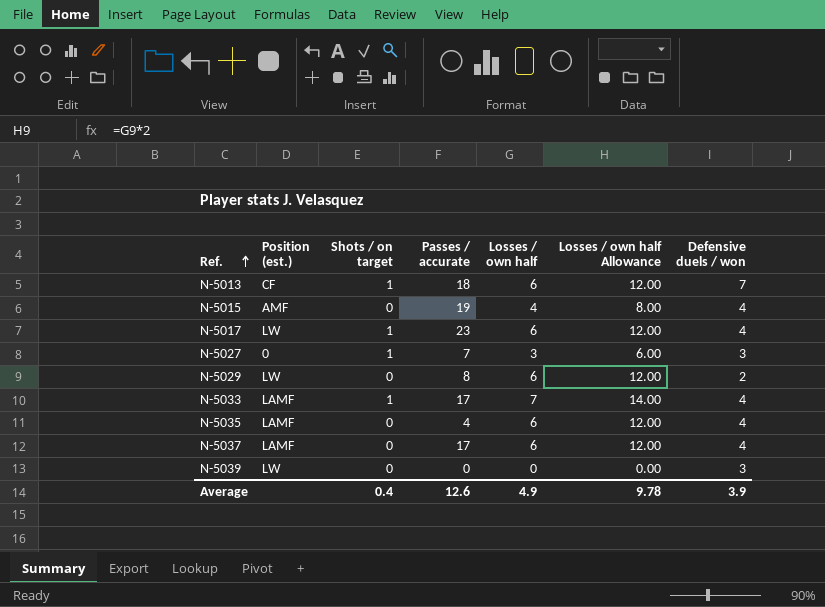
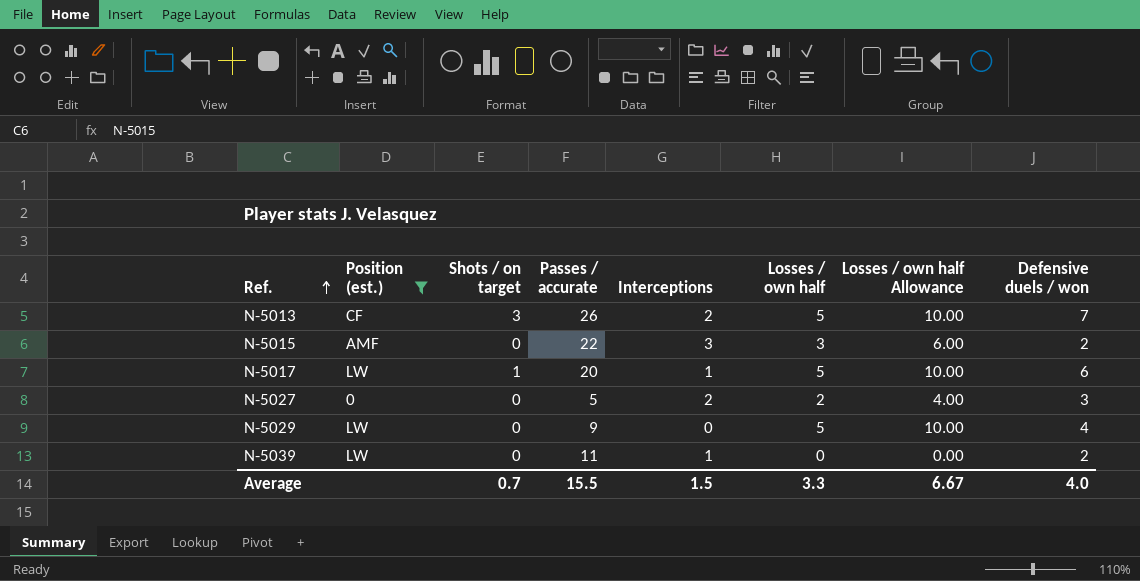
filter: none -> Position (est.) != LAMF
column Interceptions | position: none -> 5
N-5013 | Shots / on target: 1 -> 3
N-5013 | Passes / accurate: 18 -> 26
N-5013 | Losses / own half: 6 -> 5
N-5013 | Losses / own half Allowance: 12.00 -> 10.00
N-5015 | Passes / accurate: 19 -> 22
N-5015 | Losses / own half: 4 -> 3
N-5015 | Losses / own half Allowance: 8.00 -> 6.00
N-5015 | Defensive duels / won: 4 -> 2
N-5017 | Passes / accurate: 23 -> 20
N-5017 | Losses / own half: 6 -> 5
N-5017 | Losses / own half Allowance: 12.00 -> 10.00
N-5017 | Defensive duels / won: 4 -> 6
N-5027 | Shots / on target: 1 -> 0
N-5027 | Passes / accurate: 7 -> 5
N-5027 | Losses / own half: 3 -> 2
N-5027 | Losses / own half Allowance: 6.00 -> 4.00
N-5029 | Passes / accurate: 8 -> 9
N-5029 | Losses / own half: 6 -> 5
N-5029 | Losses / own half Allowance: 12.00 -> 10.00
N-5029 | Defensive duels / won: 2 -> 4
N-5039 | Passes / accurate: 0 -> 11
N-5039 | Defensive duels / won: 3 -> 2
Average | Shots / on target: 0.4 -> 0.7
Average | Passes / accurate: 12.6 -> 15.5
Average | Losses / own half: 4.9 -> 3.3
Average | Losses / own half Allowance: 9.78 -> 6.67
Average | Defensive duels / won: 3.9 -> 4.0

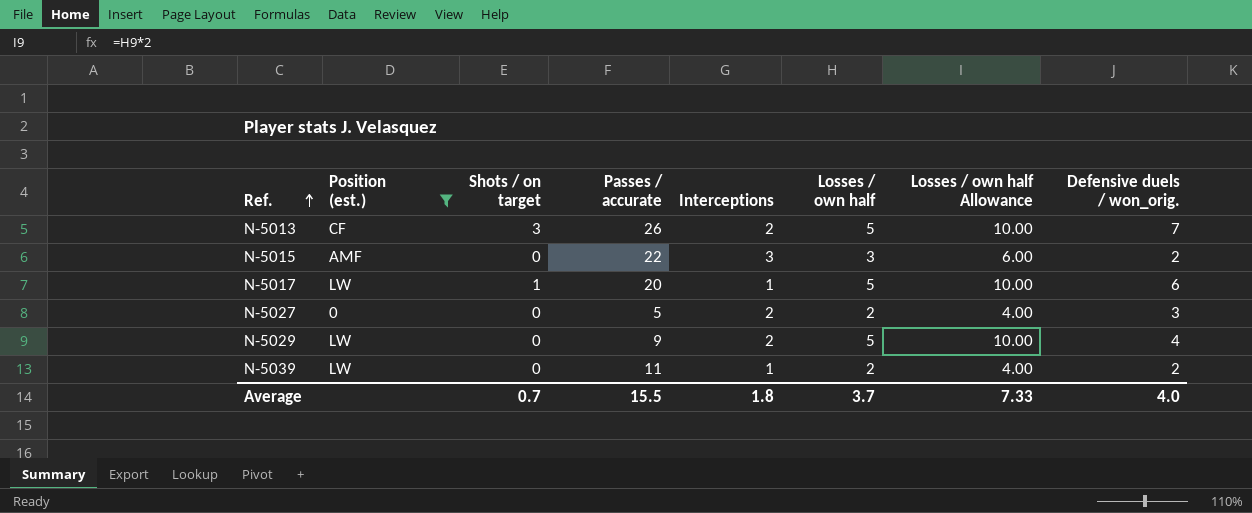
column name: Defensive duels / won -> Defensive duels / won_orig.
N-5029 | Interceptions: 0 -> 2
N-5039 | Losses / own half: 0 -> 2
N-5039 | Losses / own half Allowance: 0.00 -> 4.00
Average | Interceptions: 1.5 -> 1.8
Average | Losses / own half: 3.3 -> 3.7
Average | Losses / own half Allowance: 6.67 -> 7.33

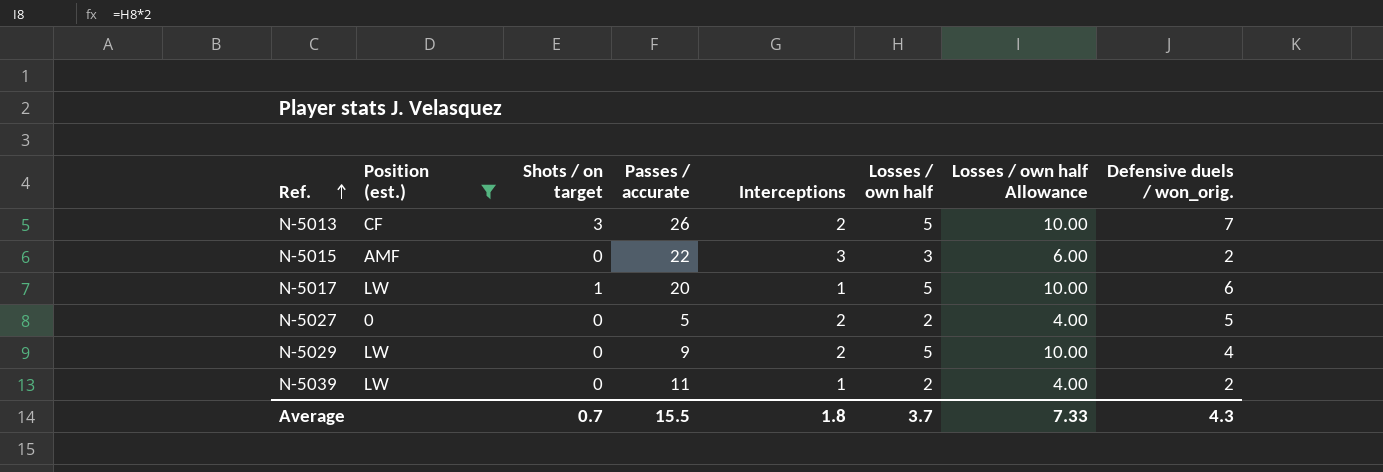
N-5027 | Defensive duels / won_orig.: 3 -> 5
Average | Defensive duels / won_orig.: 4.0 -> 4.3

